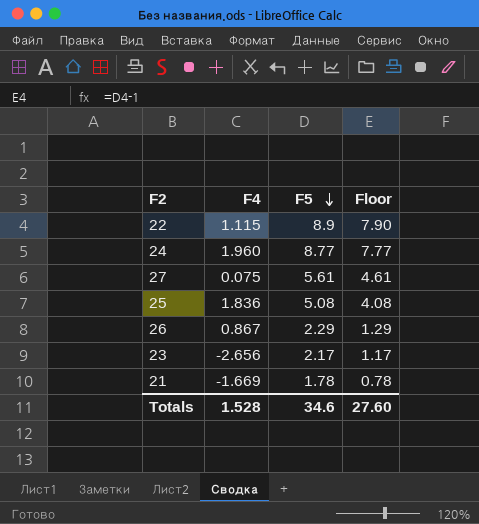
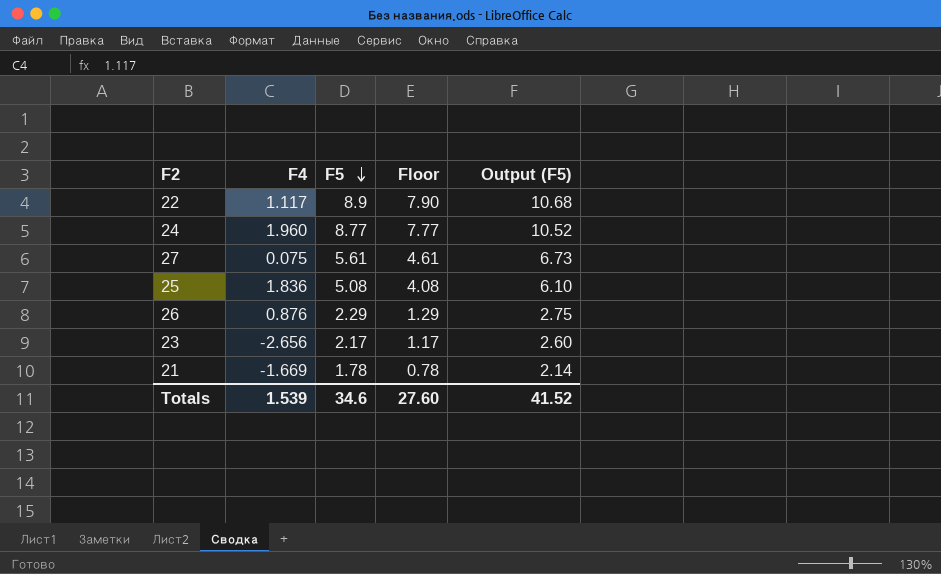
column Output (F5) | formula: none -> [F5] * 1.2
22 | F4: 1.115 -> 1.117
26 | F4: 0.867 -> 0.876
Totals | F4: 1.528 -> 1.539

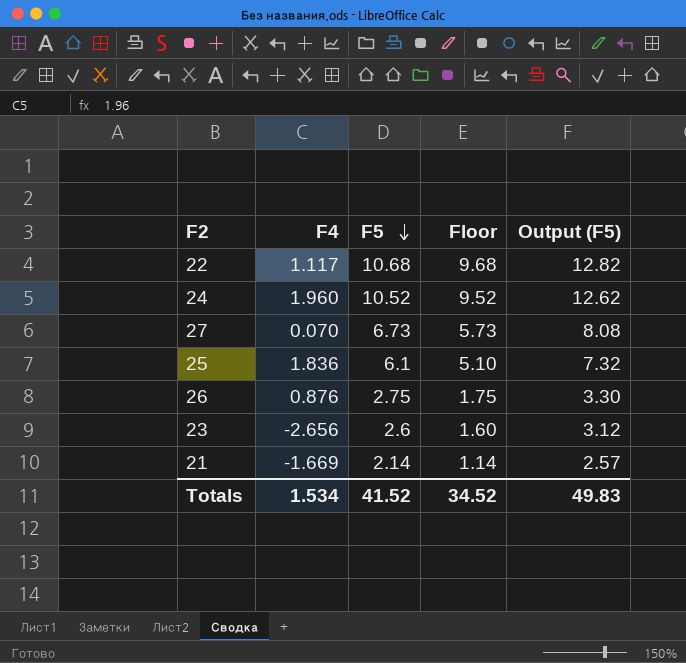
22 | F5: 8.9 -> 10.68
22 | Floor: 7.90 -> 9.68
22 | Output (F5): 10.68 -> 12.82
24 | F5: 8.77 -> 10.52
24 | Floor: 7.77 -> 9.52
24 | Output (F5): 10.52 -> 12.62
27 | F4: 0.075 -> 0.070
27 | F5: 5.61 -> 6.73
27 | Floor: 4.61 -> 5.73
27 | Output (F5): 6.73 -> 8.08
25 | F5: 5.08 -> 6.1
25 | Floor: 4.08 -> 5.10
25 | Output (F5): 6.10 -> 7.32
26 | F5: 2.29 -> 2.75
26 | Floor: 1.29 -> 1.75
26 | Output (F5): 2.75 -> 3.30
23 | F5: 2.17 -> 2.6
23 | Floor: 1.17 -> 1.60
23 | Output (F5): 2.60 -> 3.12
21 | F5: 1.78 -> 2.14
21 | Floor: 0.78 -> 1.14
21 | Output (F5): 2.14 -> 2.57
Totals | F4: 1.539 -> 1.534
Totals | F5: 34.6 -> 41.52
Totals | Floor: 27.60 -> 34.52
Totals | Output (F5): 41.52 -> 49.83

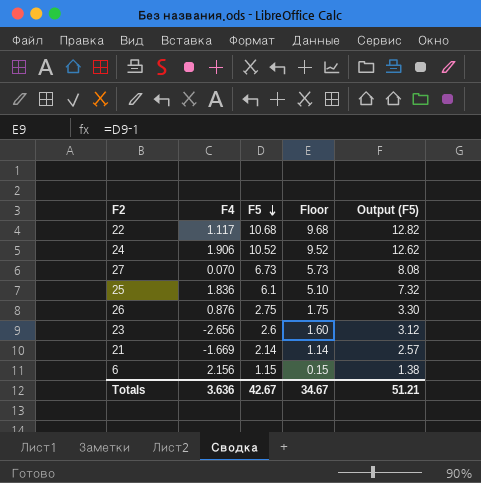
24 | F4: 1.960 -> 1.906
row 6: none -> 2.156 | 1.15 | 0.15 | 1.38
Totals | F4: 1.534 -> 3.636
Totals | F5: 41.52 -> 42.67
Totals | Floor: 34.52 -> 34.67
Totals | Output (F5): 49.83 -> 51.21

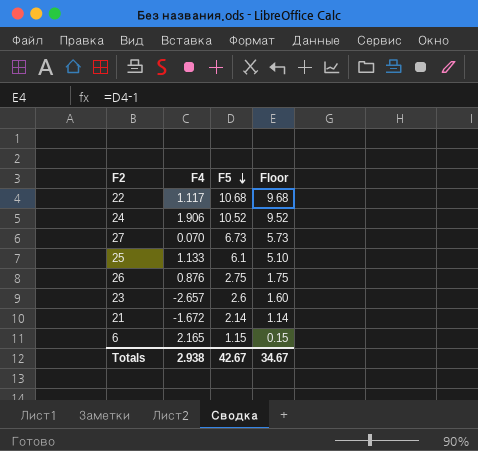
column Output (F5) | formula: [F5] * 1.2 -> none
25 | F4: 1.836 -> 1.133
23 | F4: -2.656 -> -2.657
21 | F4: -1.669 -> -1.672
6 | F4: 2.156 -> 2.165
Totals | F4: 3.636 -> 2.938

